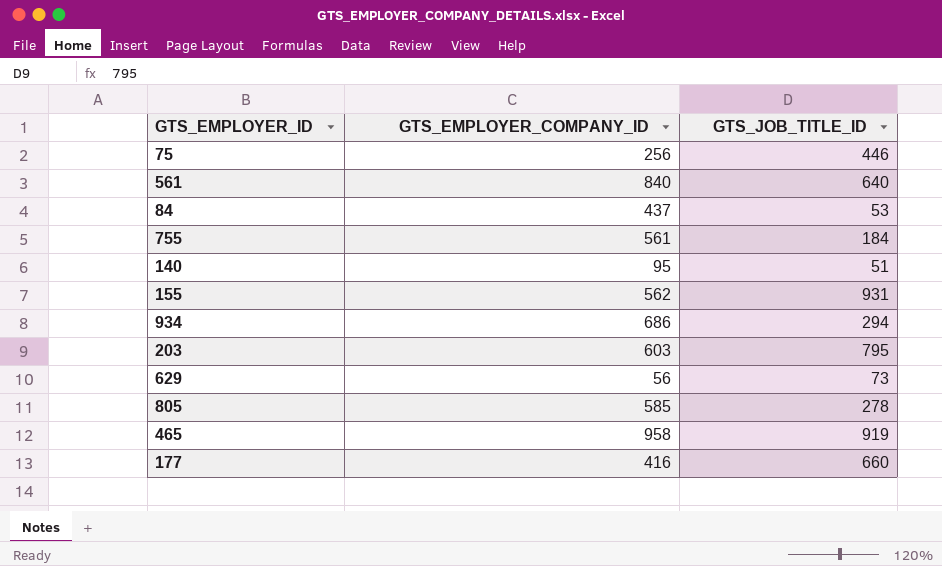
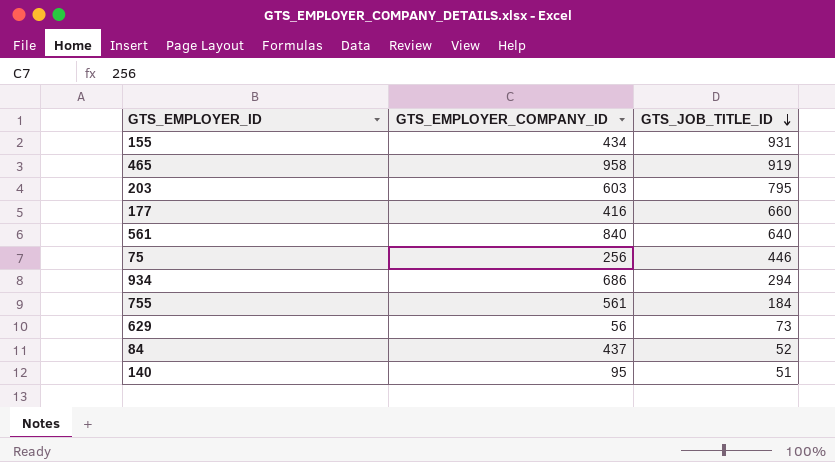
row order: none -> GTS_JOB_TITLE_ID descending
row 805: 585 | 278 -> none
155 | GTS_EMPLOYER_COMPANY_ID: 562 -> 434
84 | GTS_JOB_TITLE_ID: 53 -> 52

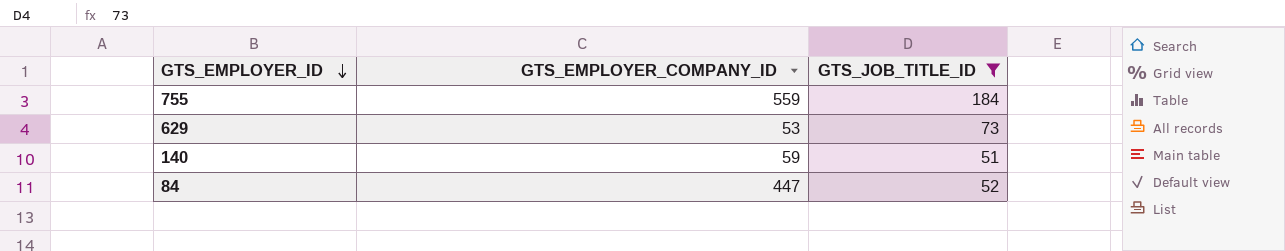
filter: none -> GTS_JOB_TITLE_ID <= 184
row order: GTS_JOB_TITLE_ID descending -> GTS_EMPLOYER_ID descending
755 | GTS_EMPLOYER_COMPANY_ID: 561 -> 559
629 | GTS_EMPLOYER_COMPANY_ID: 56 -> 53
140 | GTS_EMPLOYER_COMPANY_ID: 95 -> 59
84 | GTS_EMPLOYER_COMPANY_ID: 437 -> 447

